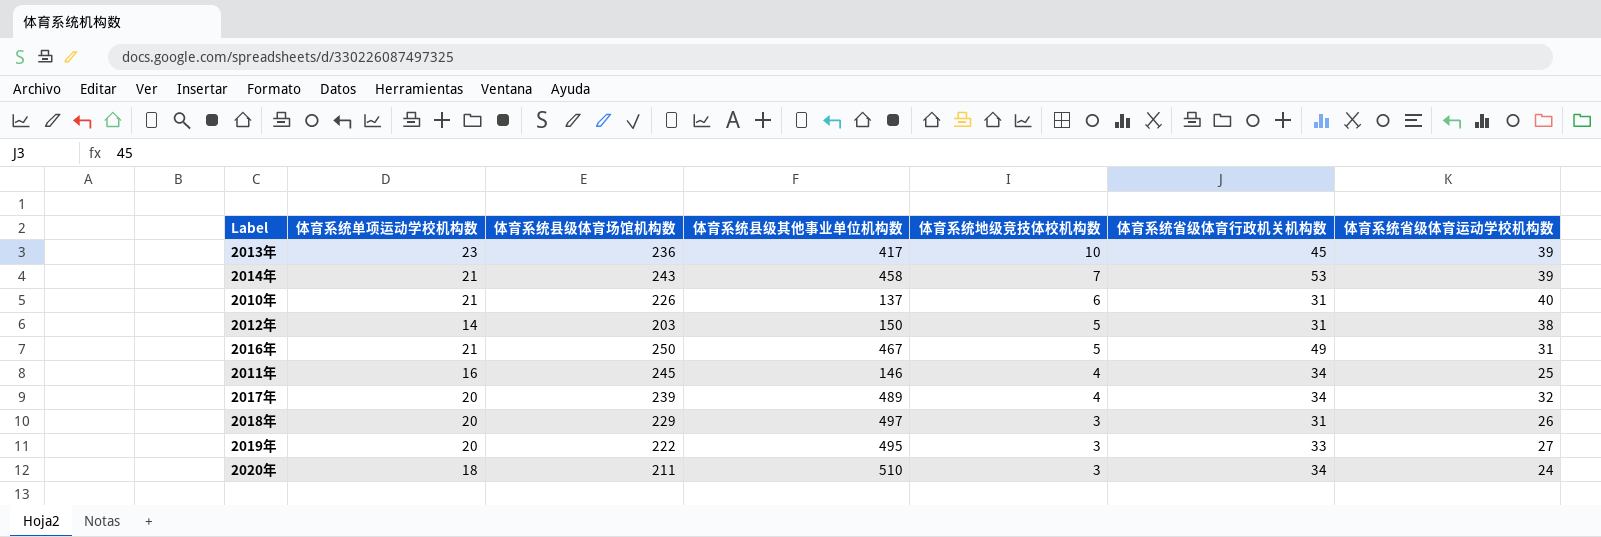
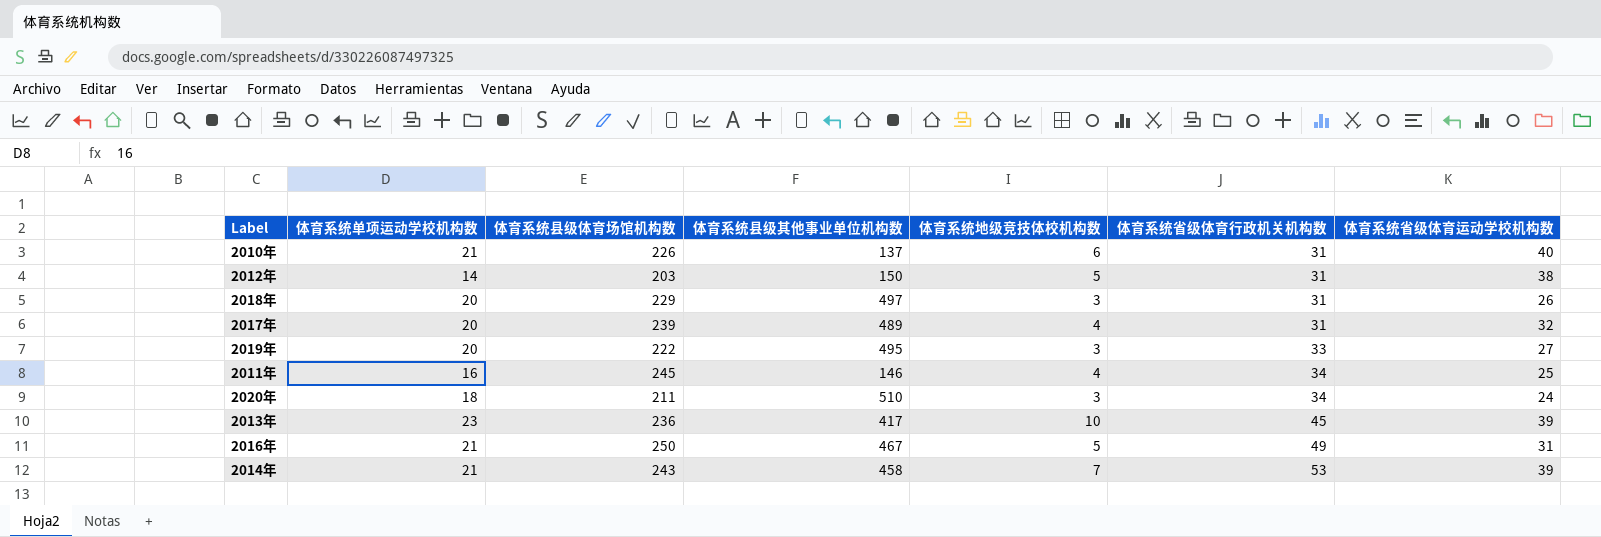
row order: 体育系统地级竞技体校机构数 descending -> 体育系统省级体育行政机关机构数 ascending
2017年 | 体育系统省级体育行政机关机构数: 34 -> 31

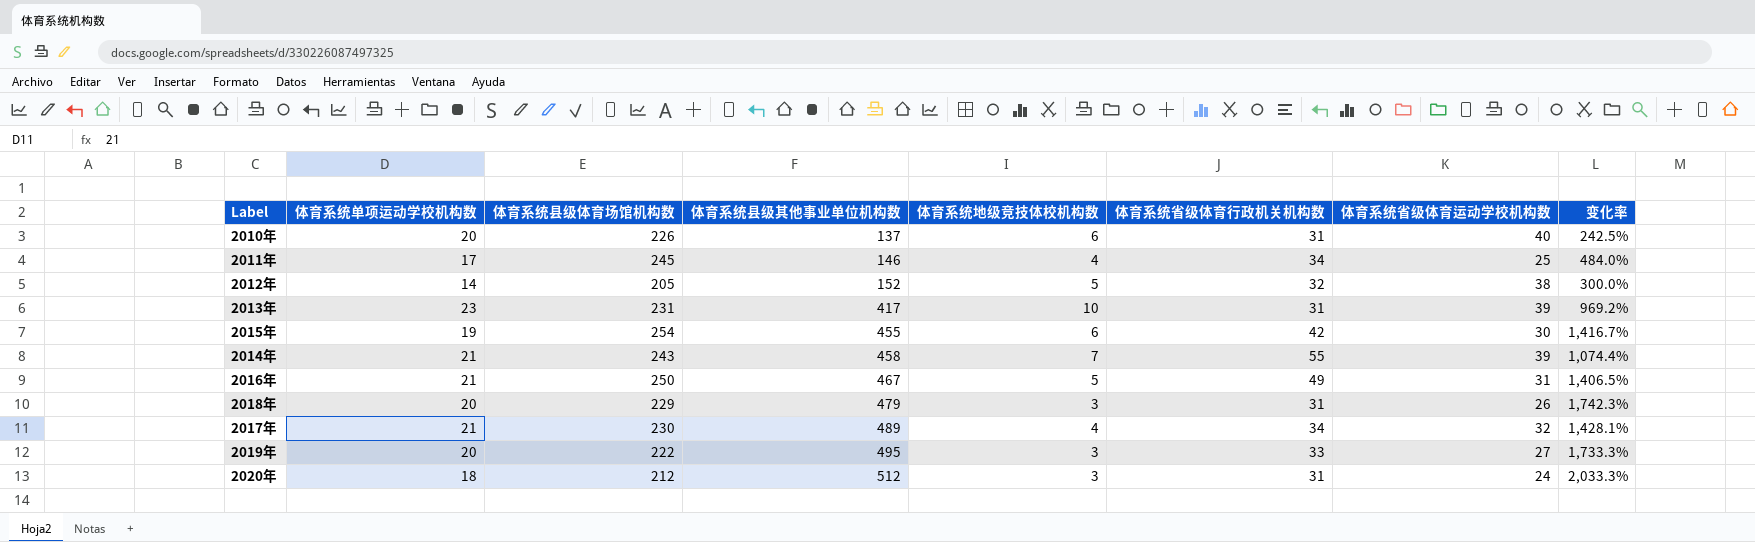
row order: 体育系统省级体育行政机关机构数 ascending -> 体育系统县级其他事业单位机构数 ascending
column 变化率 | formula: none -> ([体育系统县级其他事业单位机构数] - [体育系统省级体育运动学校机构数]) / [体育系统省级体育运动学校机构数]
2010年 | 体育系统单项运动学校机构数: 21 -> 20
2011年 | 体育系统单项运动学校机构数: 16 -> 17
2012年 | 体育系统县级体育场馆机构数: 203 -> 205
2012年 | 体育系统县级其他事业单位机构数: 150 -> 152
2012年 | 体育系统省级体育行政机关机构数: 31 -> 32
2013年 | 体育系统县级体育场馆机构数: 236 -> 231
2013年 | 体育系统省级体育行政机关机构数: 45 -> 31
row 2015年: none -> 19 | 254 | 455 | 6 | 42 | 30 | 1,416.7%
2014年 | 体育系统省级体育行政机关机构数: 53 -> 55
2018年 | 体育系统县级其他事业单位机构数: 497 -> 479
2017年 | 体育系统单项运动学校机构数: 20 -> 21
2017年 | 体育系统县级体育场馆机构数: 239 -> 230
2017年 | 体育系统省级体育行政机关机构数: 31 -> 34
2020年 | 体育系统县级体育场馆机构数: 211 -> 212
2020年 | 体育系统县级其他事业单位机构数: 510 -> 512
2020年 | 体育系统省级体育行政机关机构数: 34 -> 31

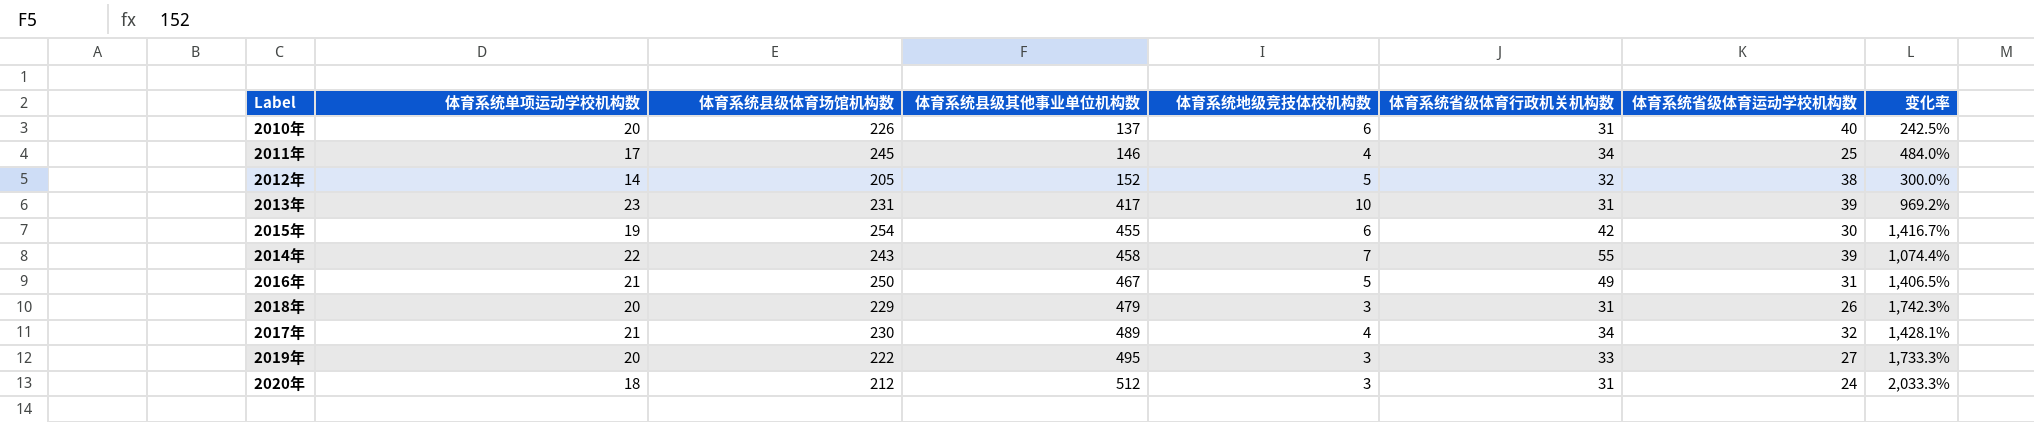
2014年 | 体育系统单项运动学校机构数: 21 -> 22

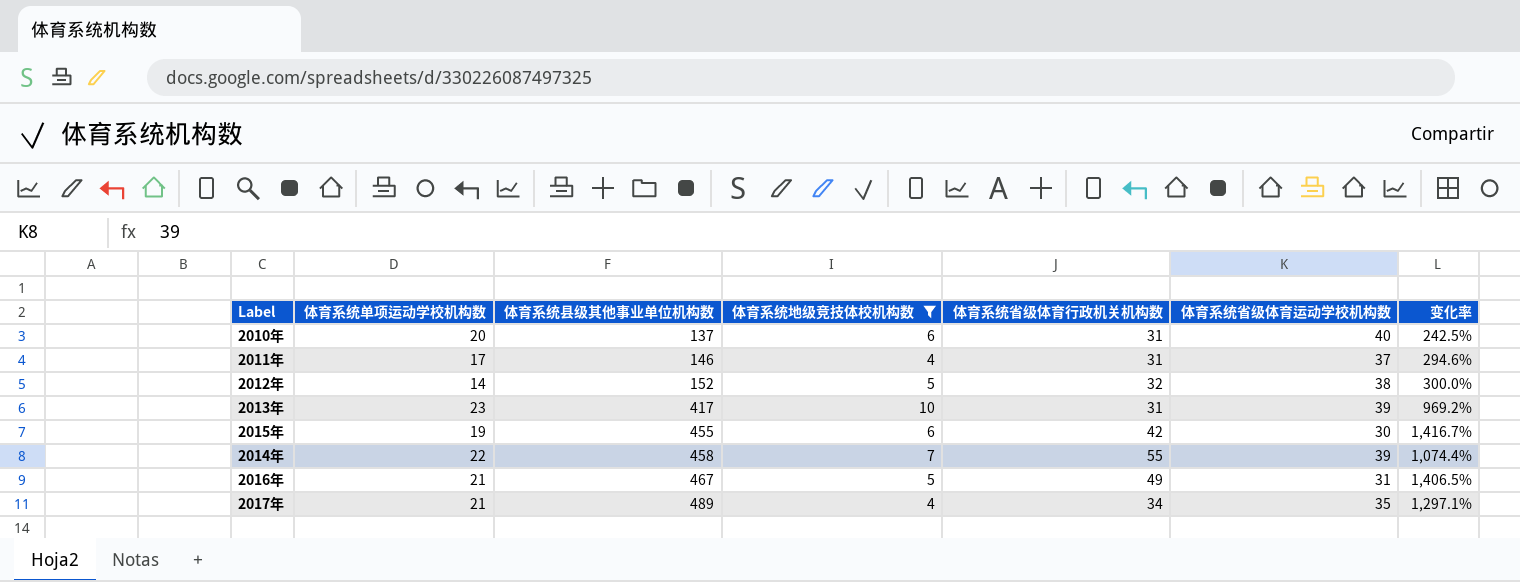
filter: none -> 体育系统地级竞技体校机构数 != 3
column 体育系统县级体育场馆机构数 | position: 3 -> none
2011年 | 体育系统省级体育行政机关机构数: 34 -> 31
2011年 | 体育系统省级体育运动学校机构数: 25 -> 37
2011年 | 变化率: 484.0% -> 294.6%
2017年 | 体育系统省级体育运动学校机构数: 32 -> 35
2017年 | 变化率: 1,428.1% -> 1,297.1%

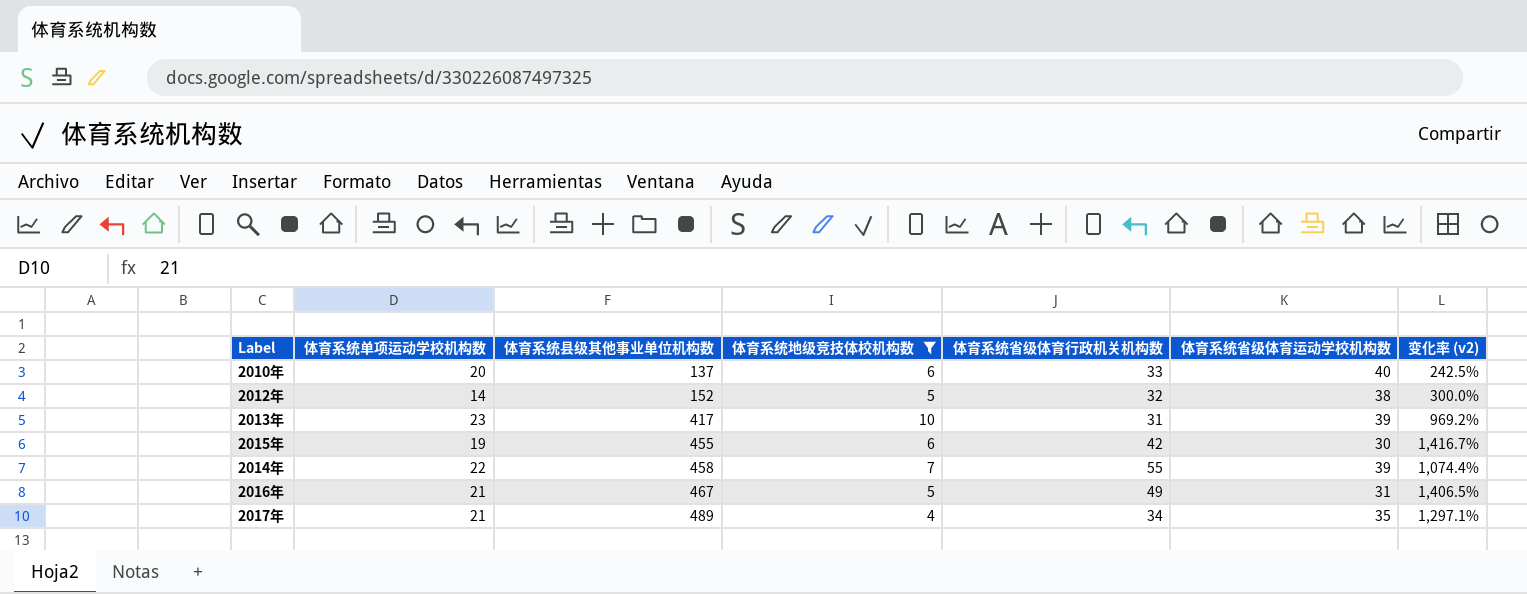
column name: 变化率 -> 变化率 (v2)
row 2011年: 17 | 146 | 4 | 31 | 37 | 294.6% -> none
2010年 | 体育系统省级体育行政机关机构数: 31 -> 33

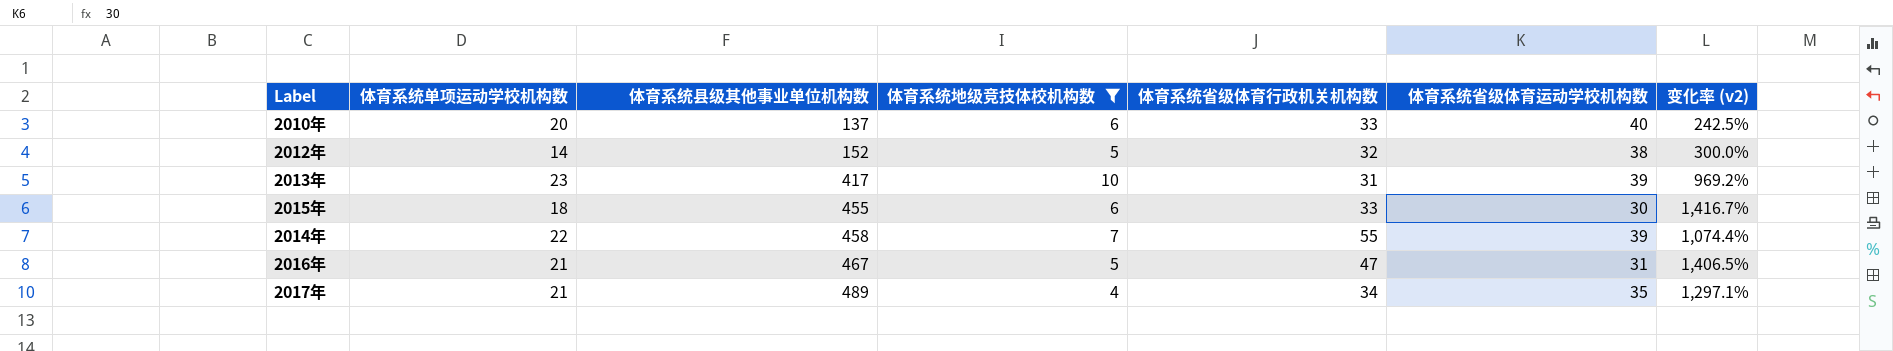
2015年 | 体育系统单项运动学校机构数: 19 -> 18
2015年 | 体育系统省级体育行政机关机构数: 42 -> 33
2016年 | 体育系统省级体育行政机关机构数: 49 -> 47

